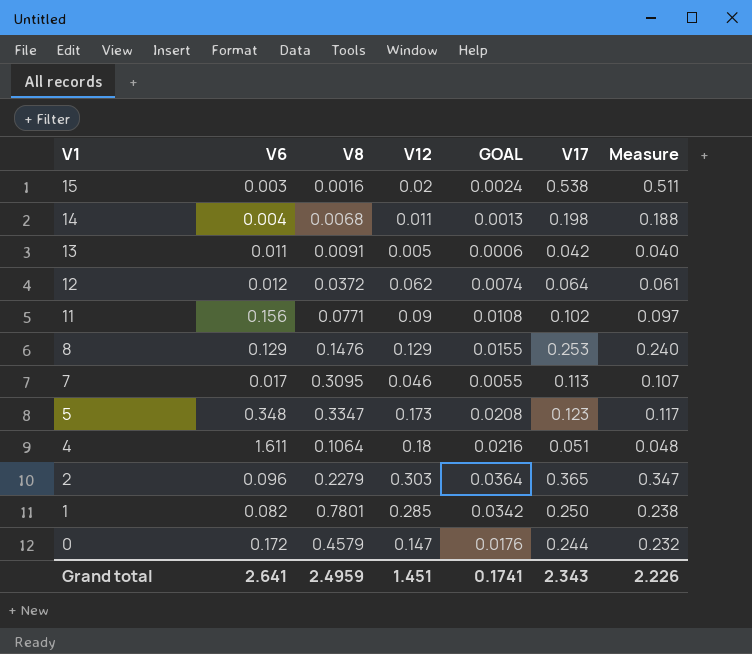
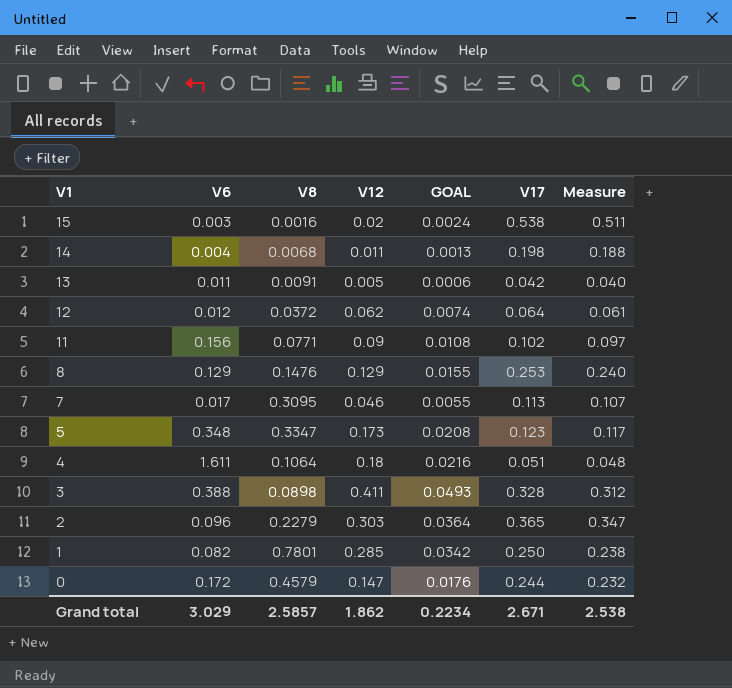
row 3: none -> 0.388 | 0.0898 | 0.411 | 0.0493 | 0.328 | 0.312
Grand total | V6: 2.641 -> 3.029
Grand total | V8: 2.4959 -> 2.5857
Grand total | V12: 1.451 -> 1.862
Grand total | GOAL: 0.1741 -> 0.2234
Grand total | V17: 2.343 -> 2.671
Grand total | Measure: 2.226 -> 2.538

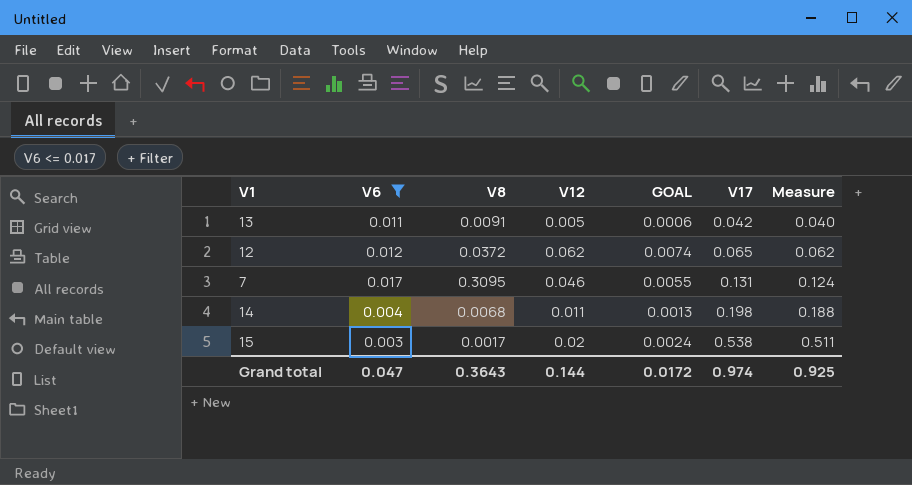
filter: none -> V6 <= 0.017
row order: V1 descending -> V17 ascending
12 | V17: 0.064 -> 0.065
12 | Measure: 0.061 -> 0.062
7 | V17: 0.113 -> 0.131
7 | Measure: 0.107 -> 0.124
15 | V8: 0.0016 -> 0.0017
Grand total | V6: 3.029 -> 0.047
Grand total | V8: 2.5857 -> 0.3643
Grand total | V12: 1.862 -> 0.144
Grand total | GOAL: 0.2234 -> 0.0172
Grand total | V17: 2.671 -> 0.974
Grand total | Measure: 2.538 -> 0.925

